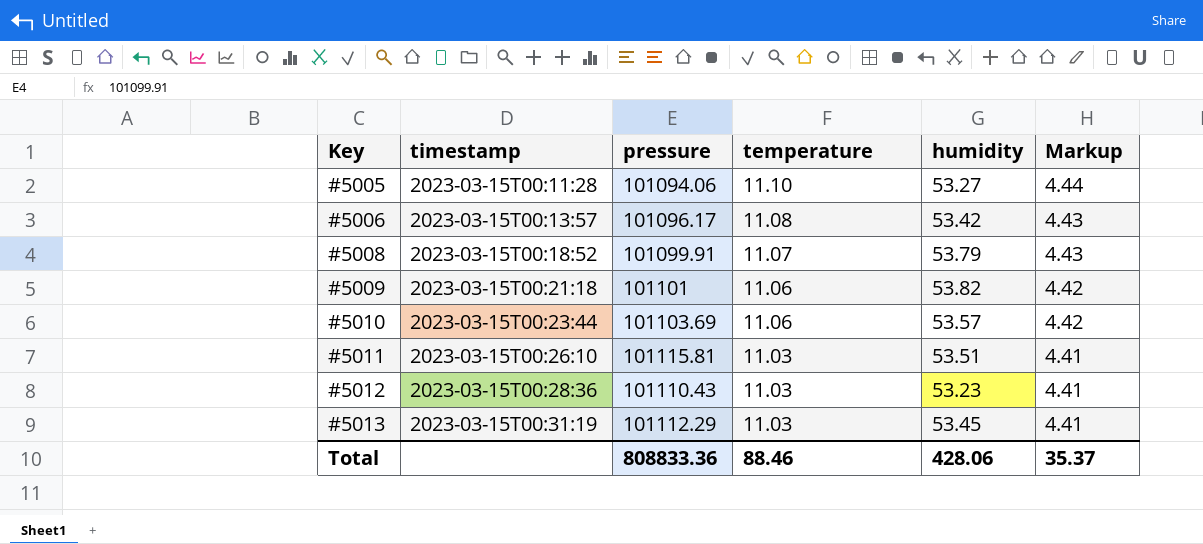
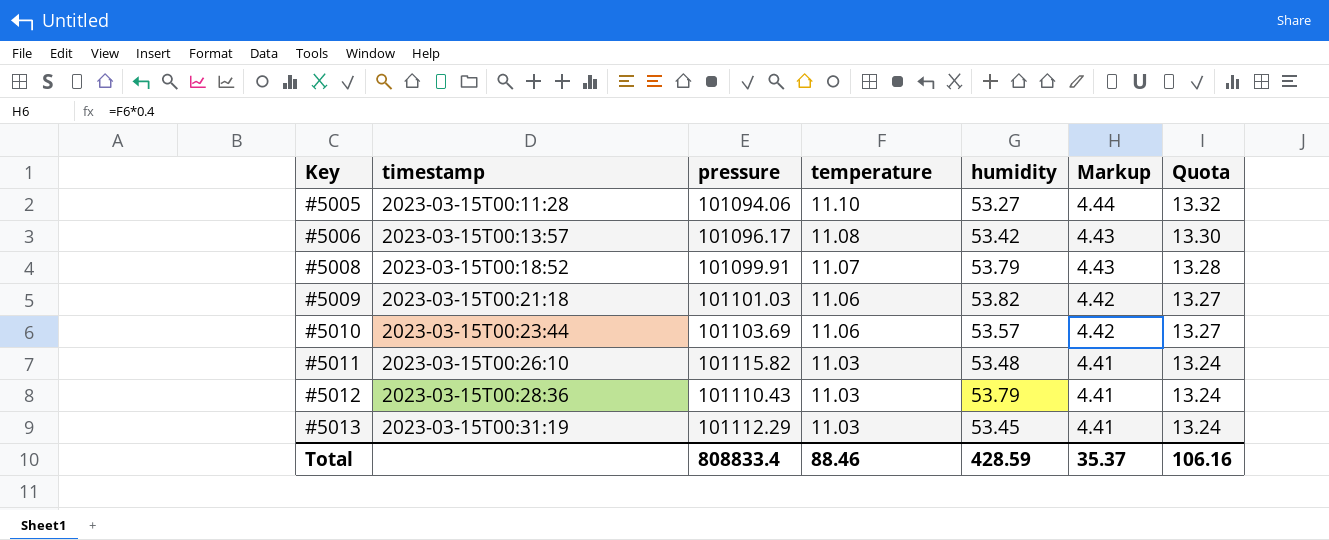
column Quota | formula: none -> [temperature] * 1.2
#5009 | pressure: 101101 -> 101101.03
#5011 | pressure: 101115.81 -> 101115.82
#5011 | humidity: 53.51 -> 53.48
#5012 | humidity: 53.23 -> 53.79
Total | pressure: 808833.36 -> 808833.4
Total | humidity: 428.06 -> 428.59

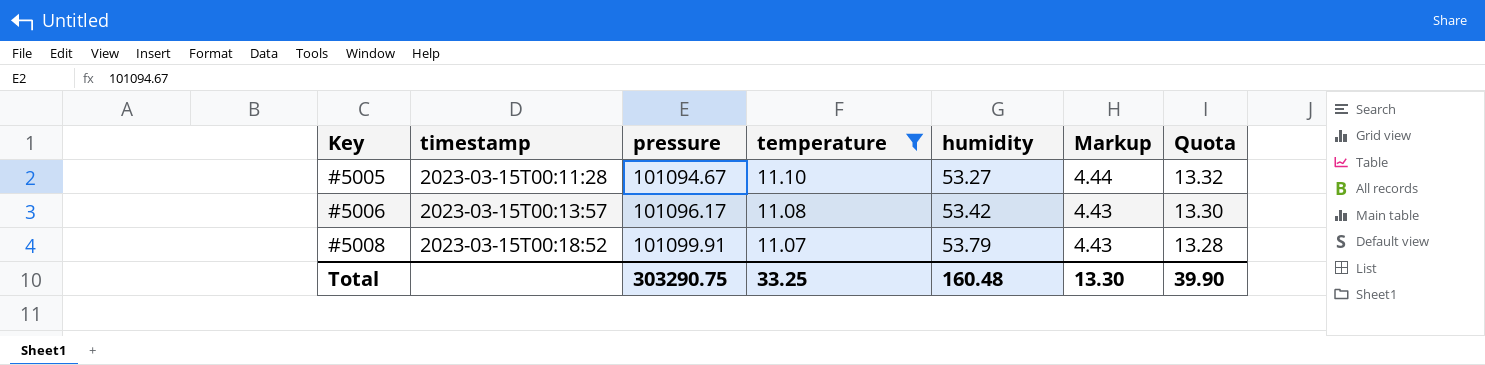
filter: none -> temperature >= 11.07
#5005 | pressure: 101094.06 -> 101094.67
Total | pressure: 808833.4 -> 303290.75
Total | temperature: 88.46 -> 33.25
Total | humidity: 428.59 -> 160.48
Total | Markup: 35.37 -> 13.30
Total | Quota: 106.16 -> 39.90

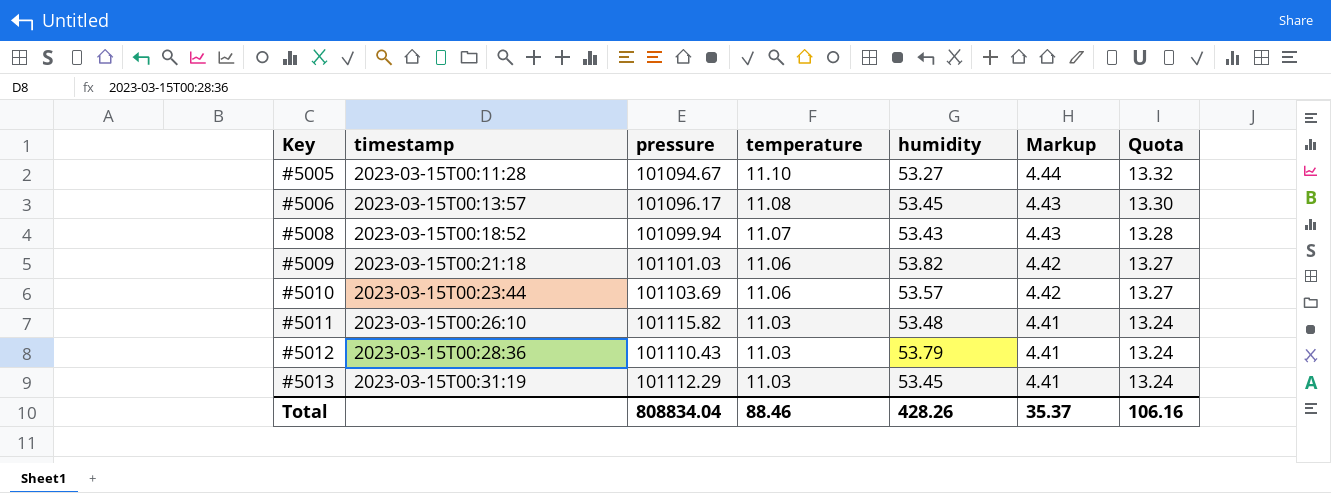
filter: temperature >= 11.07 -> none
#5006 | humidity: 53.42 -> 53.45
#5008 | pressure: 101099.91 -> 101099.94
#5008 | humidity: 53.79 -> 53.43
Total | pressure: 303290.75 -> 808834.04
Total | temperature: 33.25 -> 88.46
Total | humidity: 160.48 -> 428.26
Total | Markup: 13.30 -> 35.37
Total | Quota: 39.90 -> 106.16

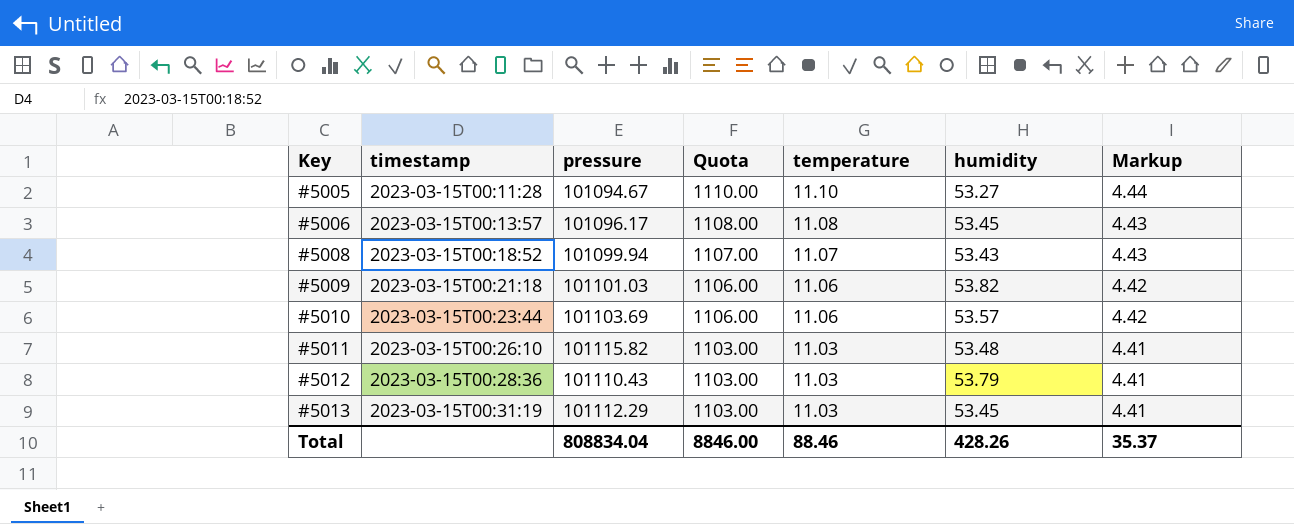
column Quota | formula: [temperature] * 1.2 -> [temperature] * 100
column Quota | position: 7 -> 4
Total | Quota: 106.16 -> 8846.00

